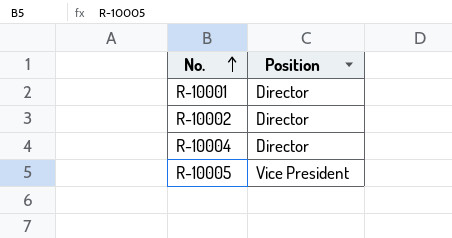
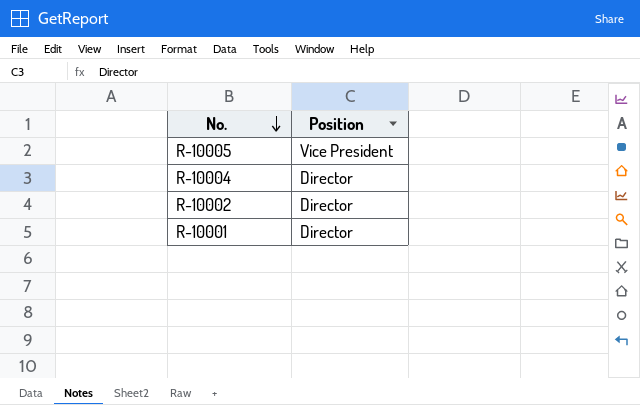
row order: No. ascending -> No. descending

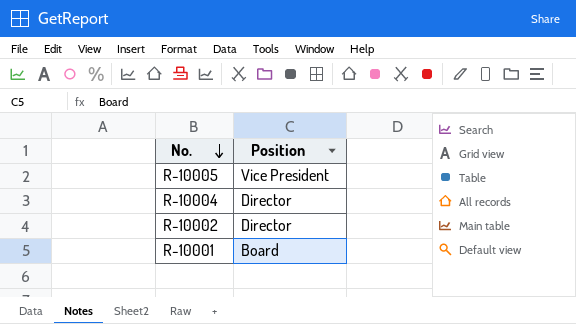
R-10001 | Position: Director -> Board

